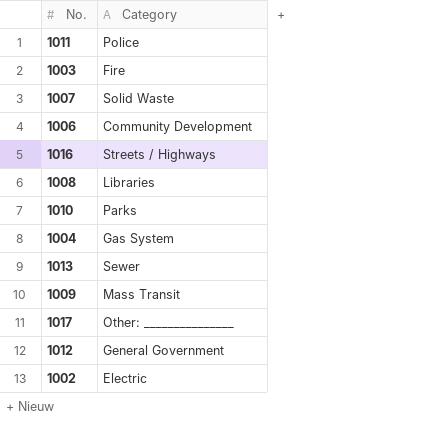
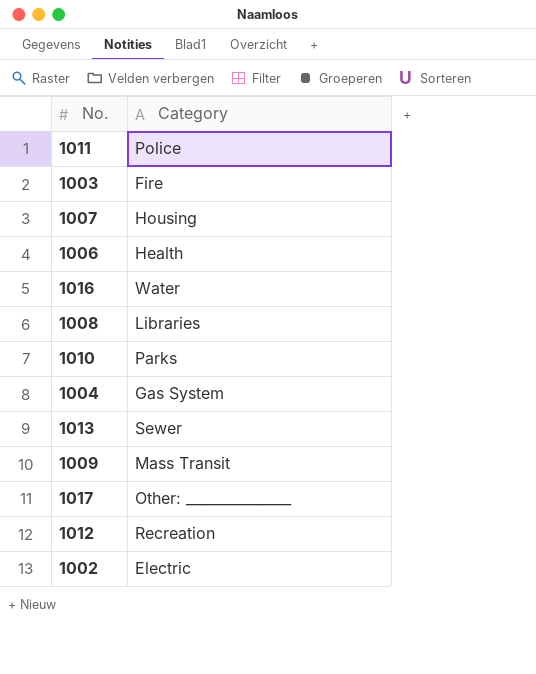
1007 | Category: Solid Waste -> Housing
1006 | Category: Community Development -> Health
1016 | Category: Streets / Highways -> Water
1012 | Category: General Government -> Recreation

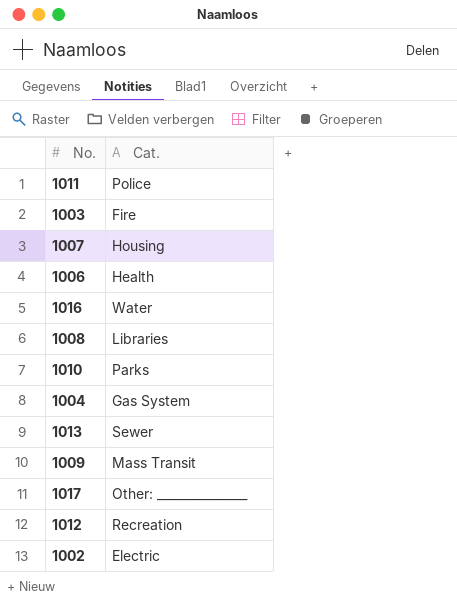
column name: Category -> Cat.

